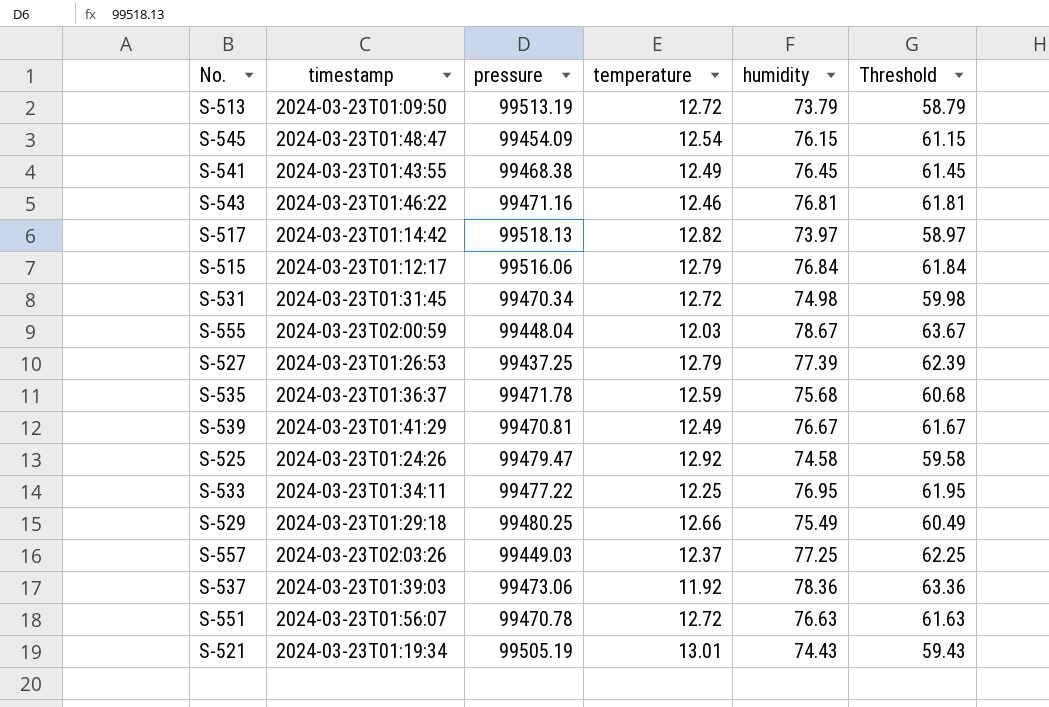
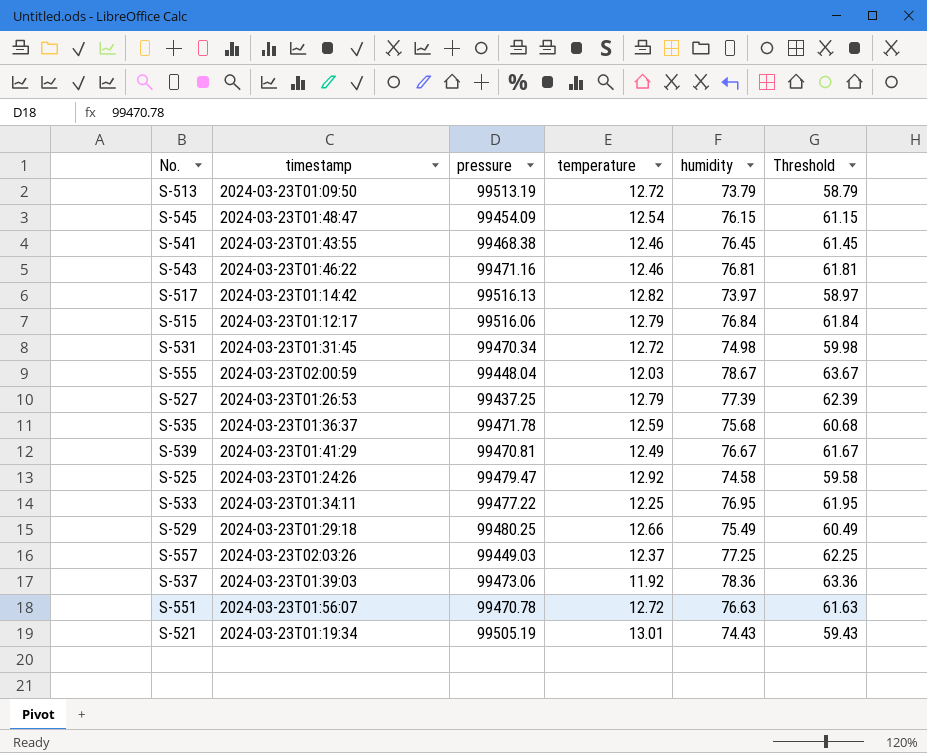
S-541 | temperature: 12.49 -> 12.46
S-517 | pressure: 99518.13 -> 99516.13

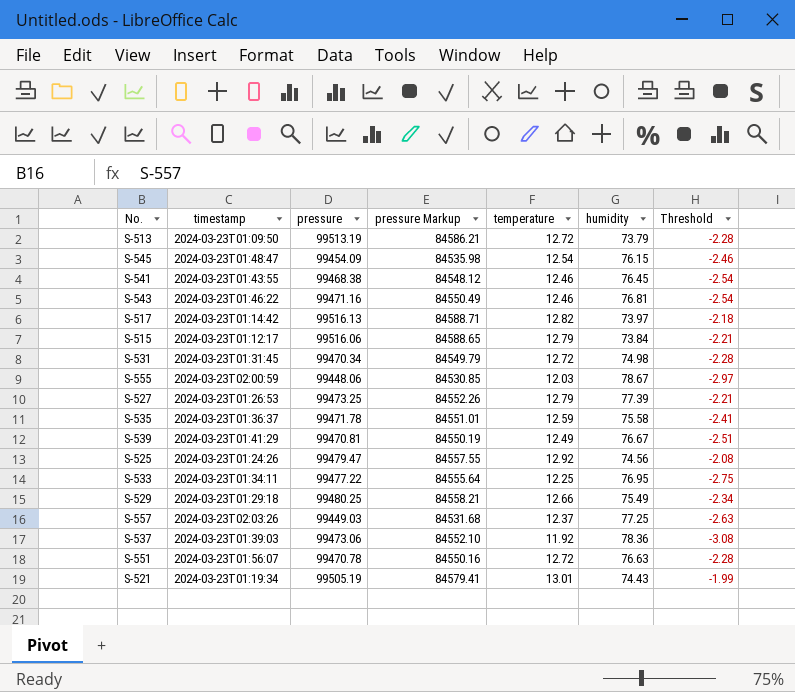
column pressure Markup | formula: none -> [pressure] * 0.85
column Threshold | formula: [humidity] - 15 -> [temperature] - 15
S-515 | humidity: 76.84 -> 73.84
S-555 | pressure: 99448.04 -> 99448.06
S-527 | pressure: 99437.25 -> 99473.25
S-535 | humidity: 75.68 -> 75.58
S-525 | humidity: 74.58 -> 74.56

